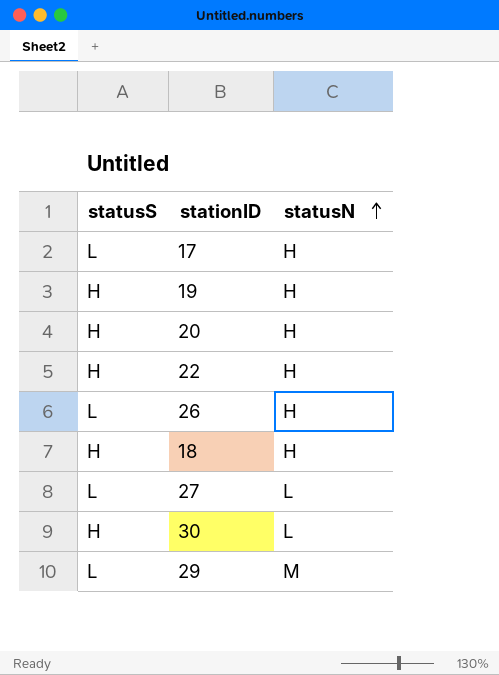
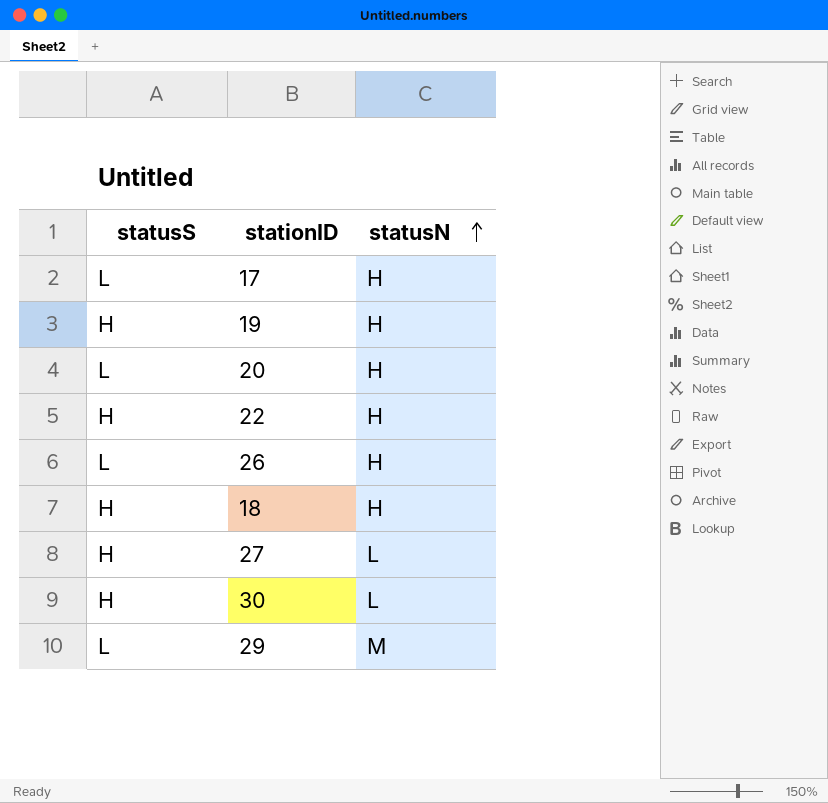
20 | statusS: H -> L
27 | statusS: L -> H

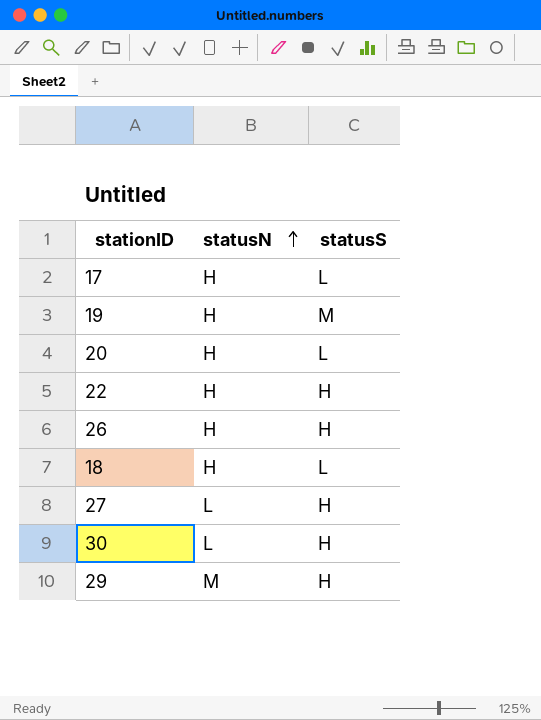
column statusS | position: 1 -> 3
19 | statusS: H -> M
26 | statusS: L -> H
18 | statusS: H -> L
29 | statusS: L -> H

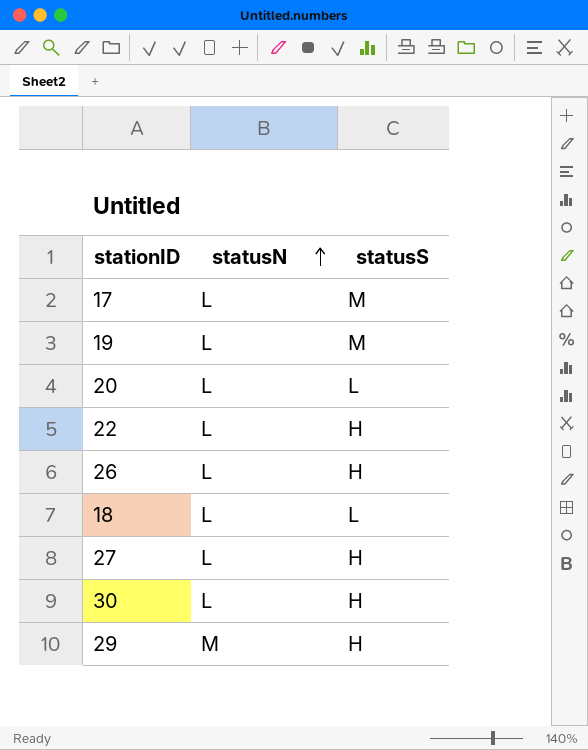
17 | statusN: H -> L
17 | statusS: L -> M
19 | statusN: H -> L
20 | statusN: H -> L
22 | statusN: H -> L
26 | statusN: H -> L
18 | statusN: H -> L

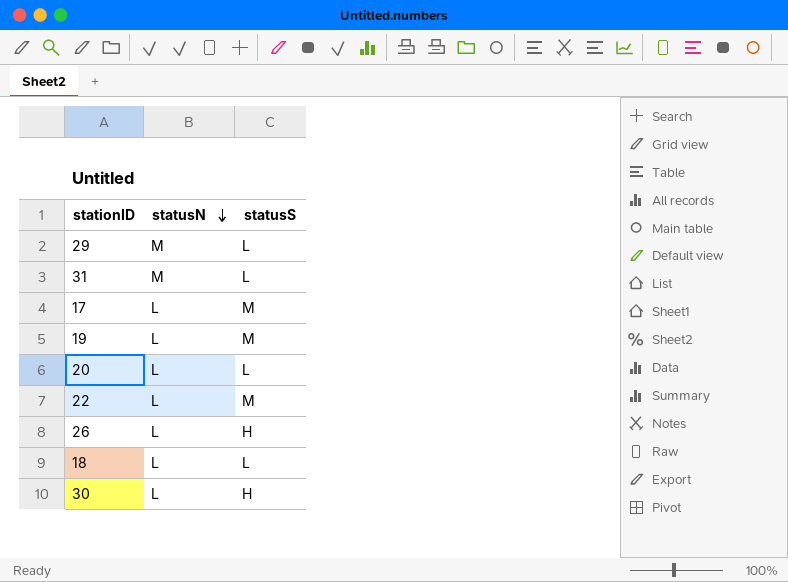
row order: statusN ascending -> statusN descending
row 27: L | H -> none
29 | statusS: H -> L
row 31: none -> M | L
22 | statusS: H -> M

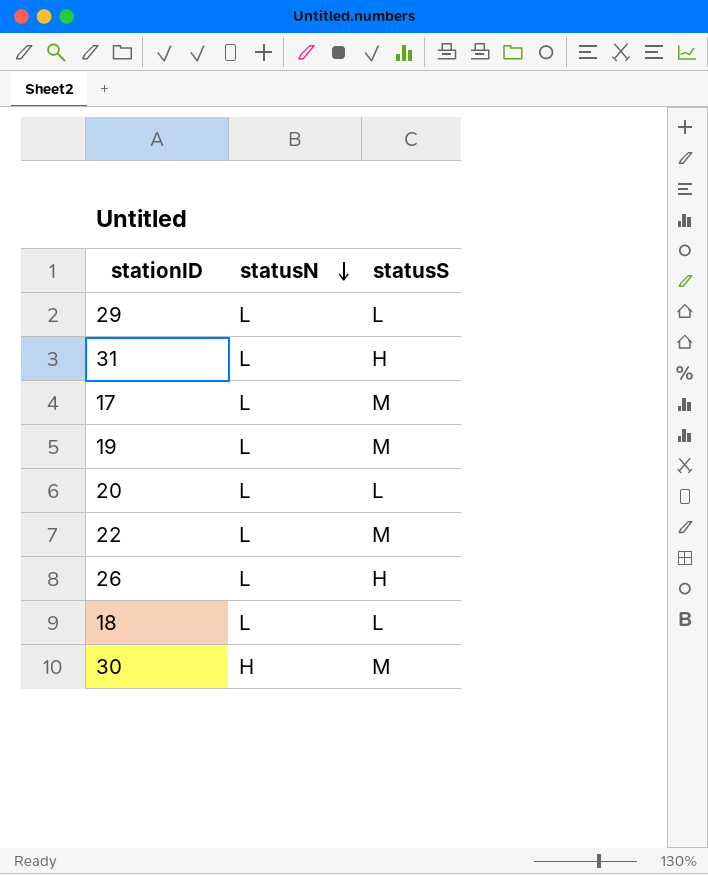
29 | statusN: M -> L
31 | statusN: M -> L
31 | statusS: L -> H
30 | statusN: L -> H
30 | statusS: H -> M

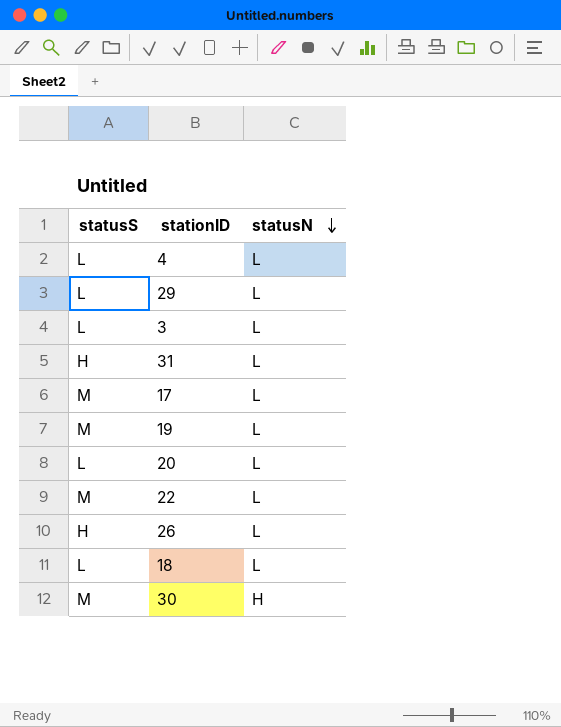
column statusS | position: 3 -> 1
row 4: none -> L | L
row 3: none -> L | L

